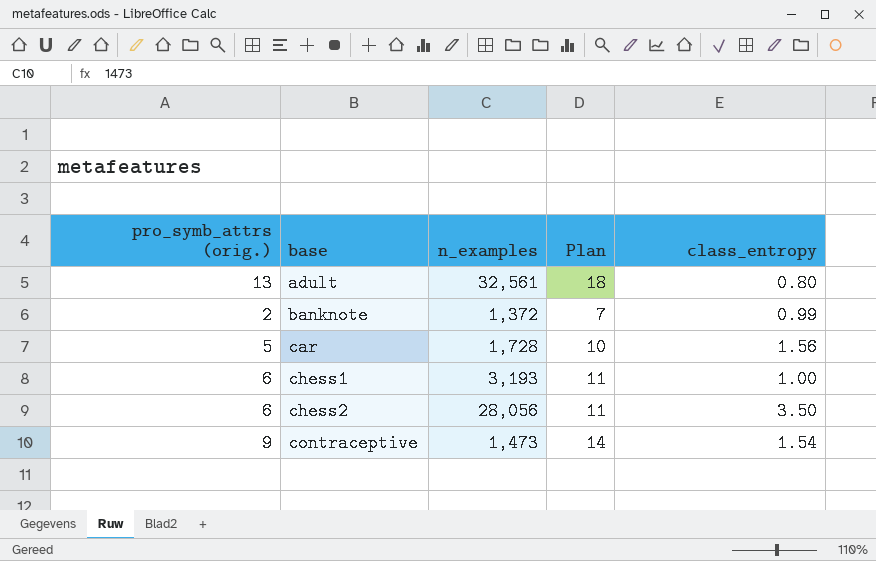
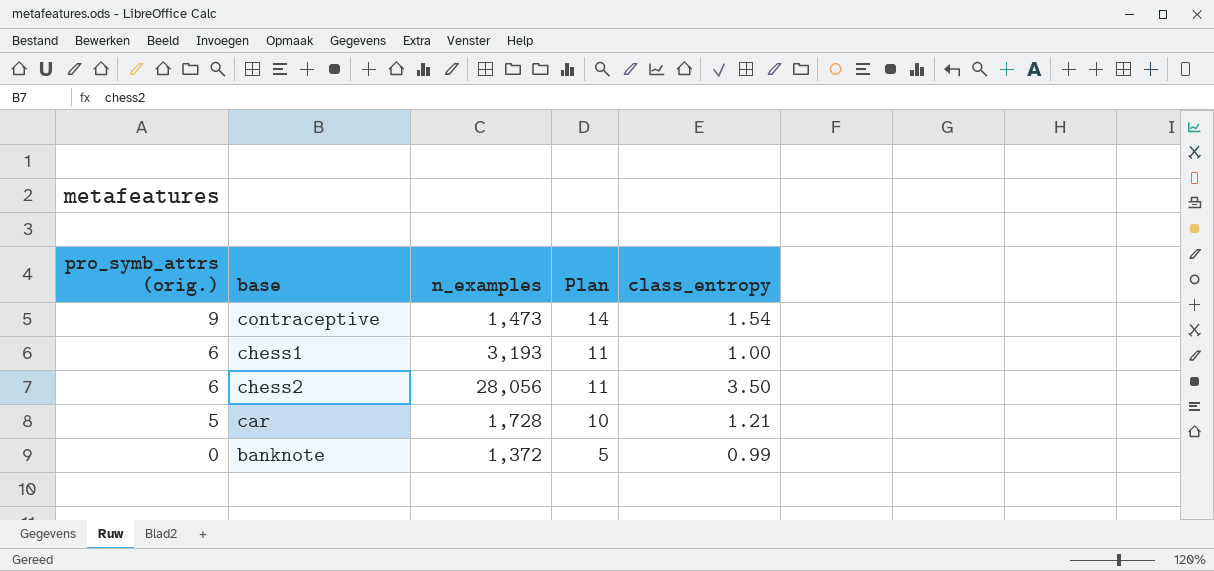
row order: base ascending -> pro_symb_attrs (orig.) descending
row adult: 13 | 32,561 | 18 | 0.80 -> none
car | class_entropy: 1.56 -> 1.21
banknote | pro_symb_attrs (orig.): 2 -> 0
banknote | Plan: 7 -> 5

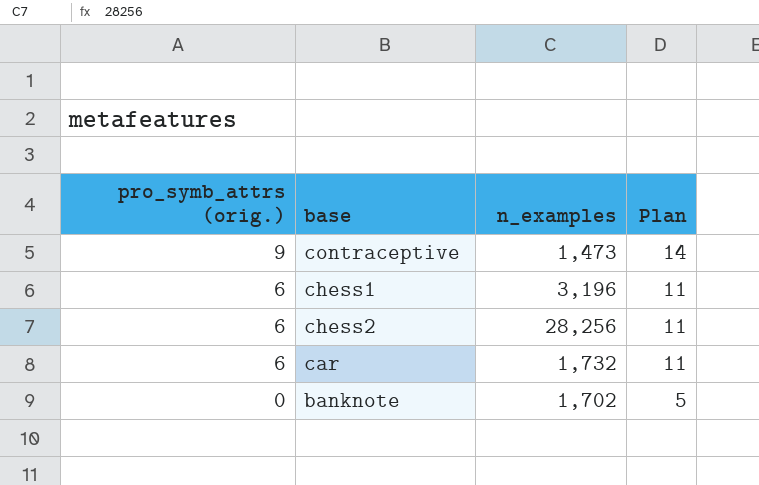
column class_entropy | position: 5 -> none
chess1 | n_examples: 3,193 -> 3,196
chess2 | n_examples: 28,056 -> 28,256
car | pro_symb_attrs (orig.): 5 -> 6
car | n_examples: 1,728 -> 1,732
car | Plan: 10 -> 11
banknote | n_examples: 1,372 -> 1,702

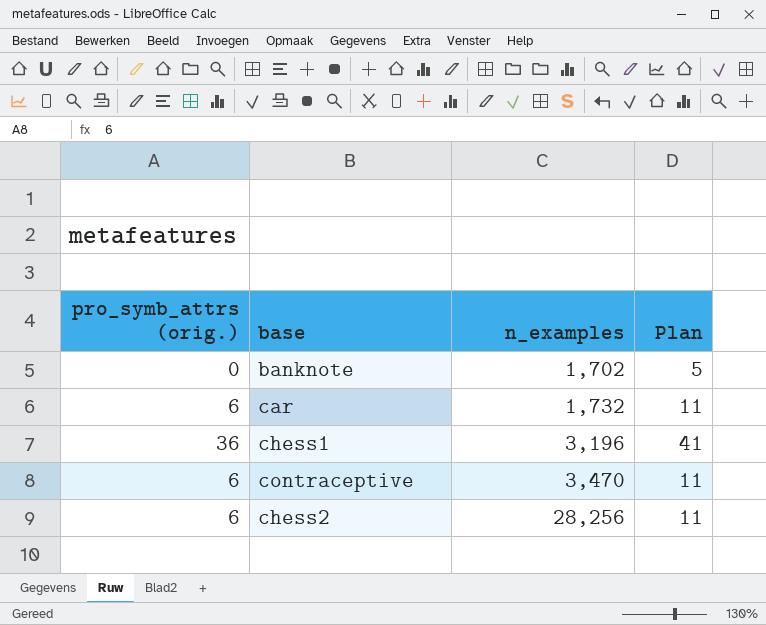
row order: pro_symb_attrs (orig.) descending -> n_examples ascending
chess1 | pro_symb_attrs (orig.): 6 -> 36
chess1 | Plan: 11 -> 41
contraceptive | pro_symb_attrs (orig.): 9 -> 6
contraceptive | n_examples: 1,473 -> 3,470
contraceptive | Plan: 14 -> 11

